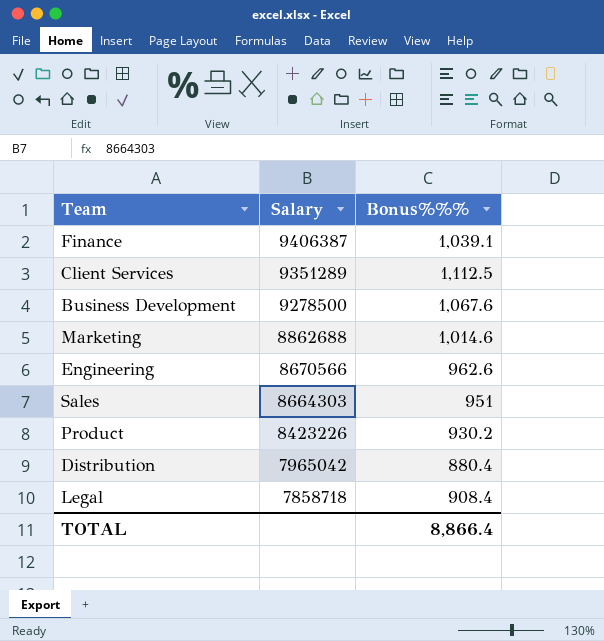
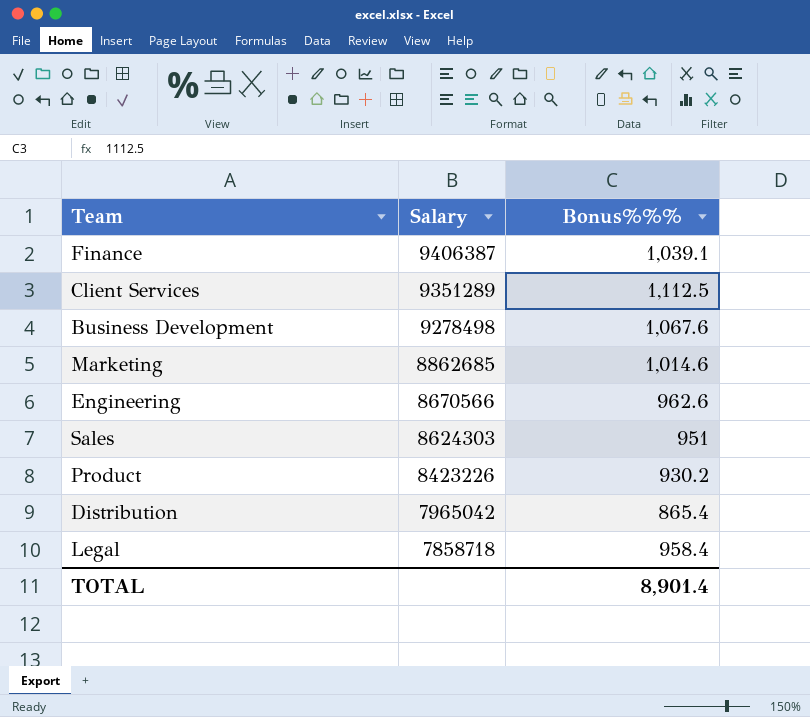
Business Development | Salary: 9278500 -> 9278498
Marketing | Salary: 8862688 -> 8862685
Sales | Salary: 8664303 -> 8624303
Distribution | Bonus%%%: 880.4 -> 865.4
Legal | Bonus%%%: 908.4 -> 958.4
TOTAL | Bonus%%%: 8,866.4 -> 8,901.4

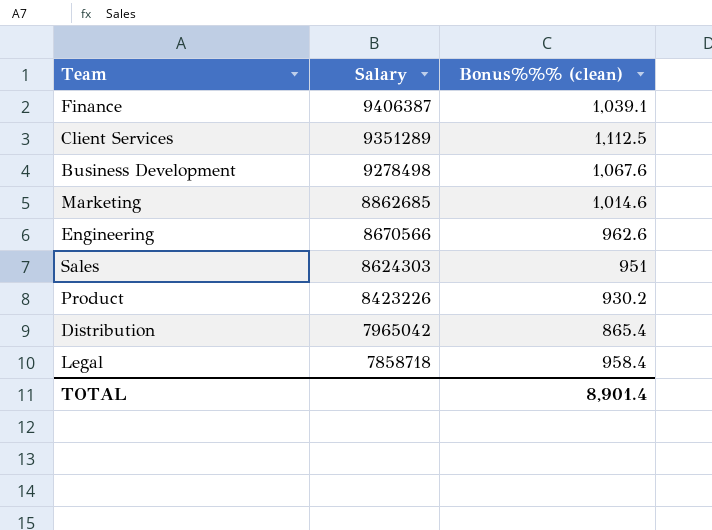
column name: Bonus%%% -> Bonus%%% (clean)

